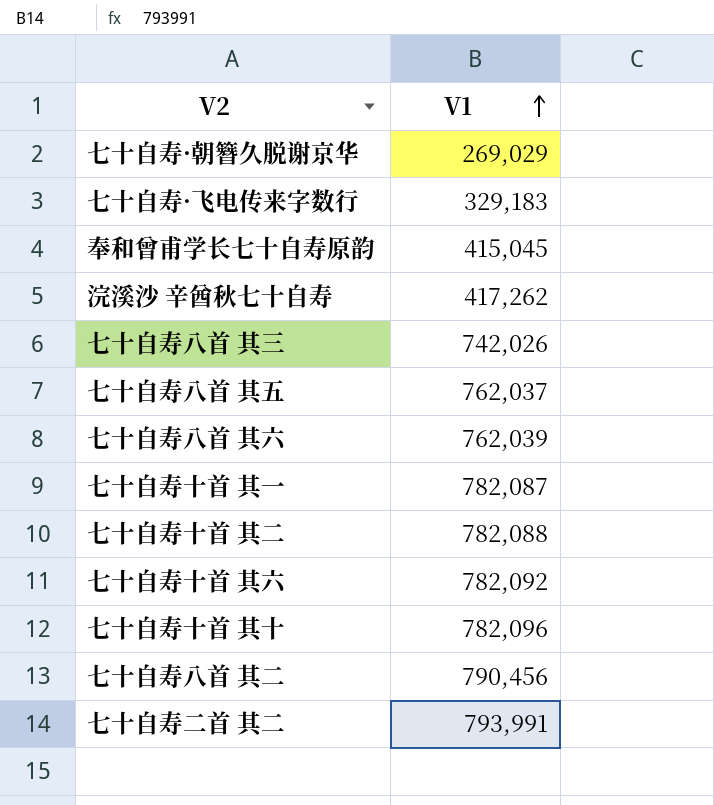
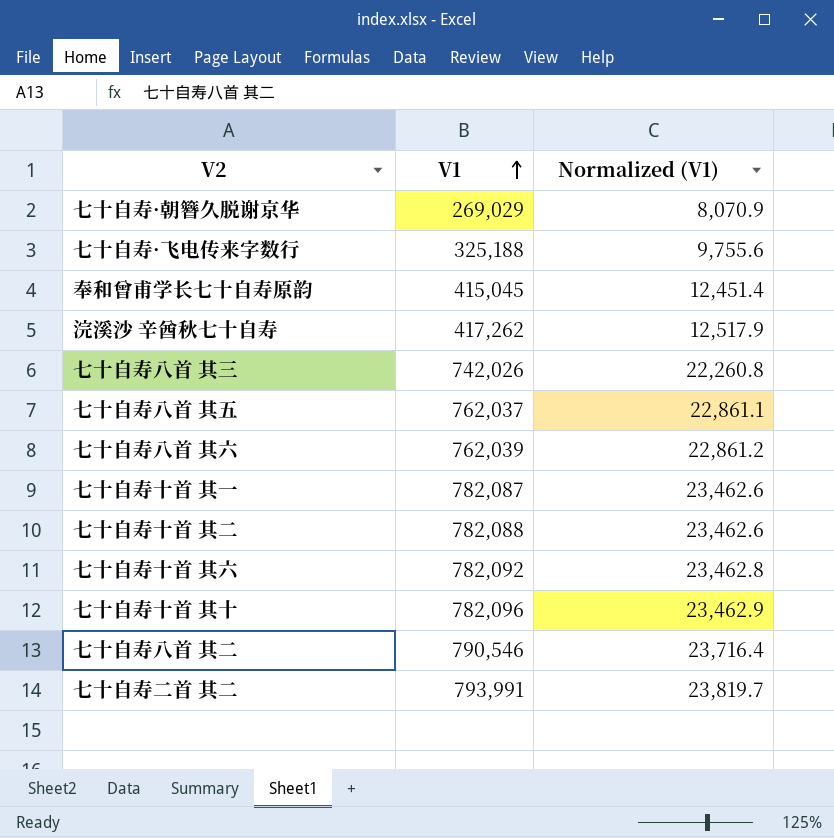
column Normalized (V1) | formula: none -> [V1] * 0.03
七十自寿·飞电传来字数行 | V1: 329,183 -> 325,188
七十自寿八首 其二 | V1: 790,456 -> 790,546

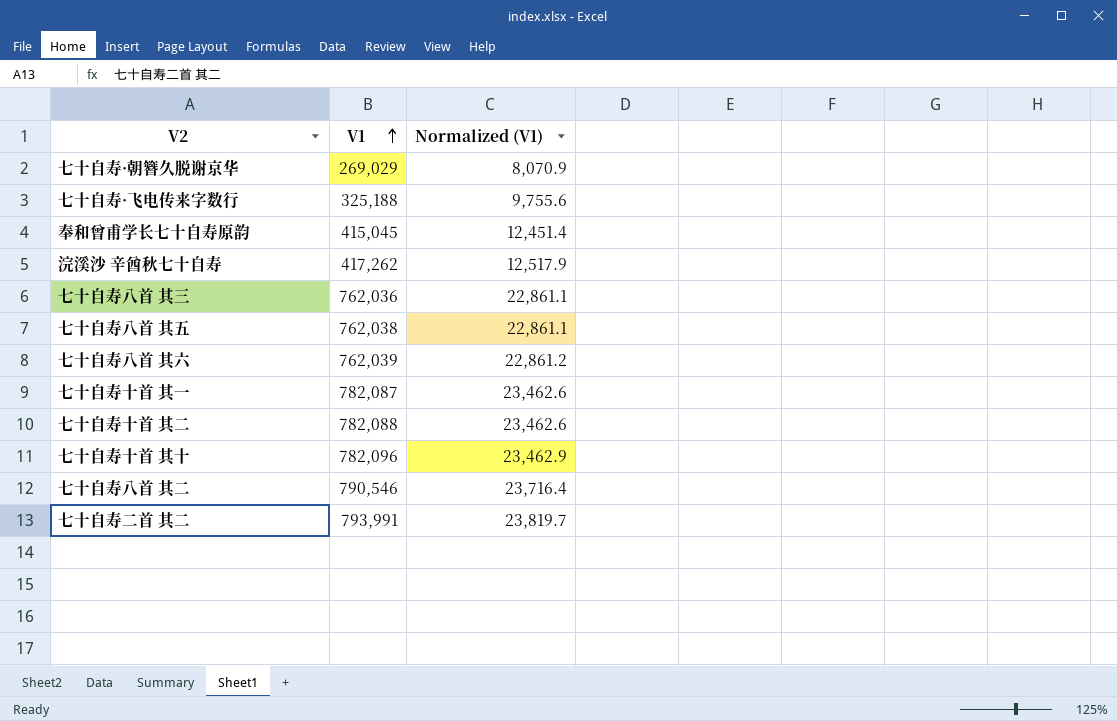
row 七十自寿十首 其六: 782,092 | 23,462.8 -> none
七十自寿八首 其三 | V1: 742,026 -> 762,036
七十自寿八首 其三 | Normalized (V1): 22,260.8 -> 22,861.1
七十自寿八首 其五 | V1: 762,037 -> 762,038

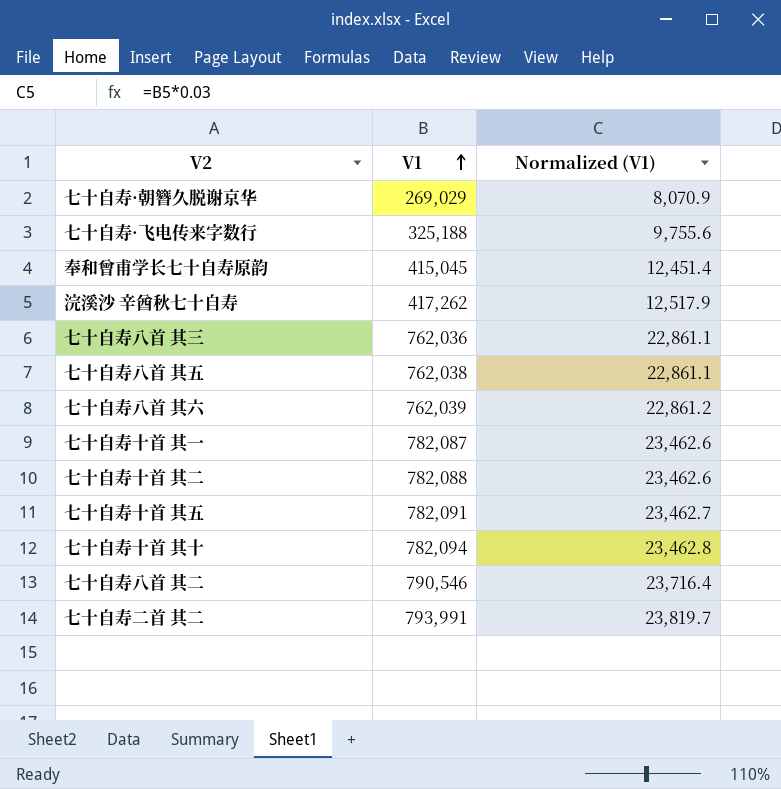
row 七十自寿十首 其五: none -> 782,091 | 23,462.7
七十自寿十首 其十 | V1: 782,096 -> 782,094
七十自寿十首 其十 | Normalized (V1): 23,462.9 -> 23,462.8

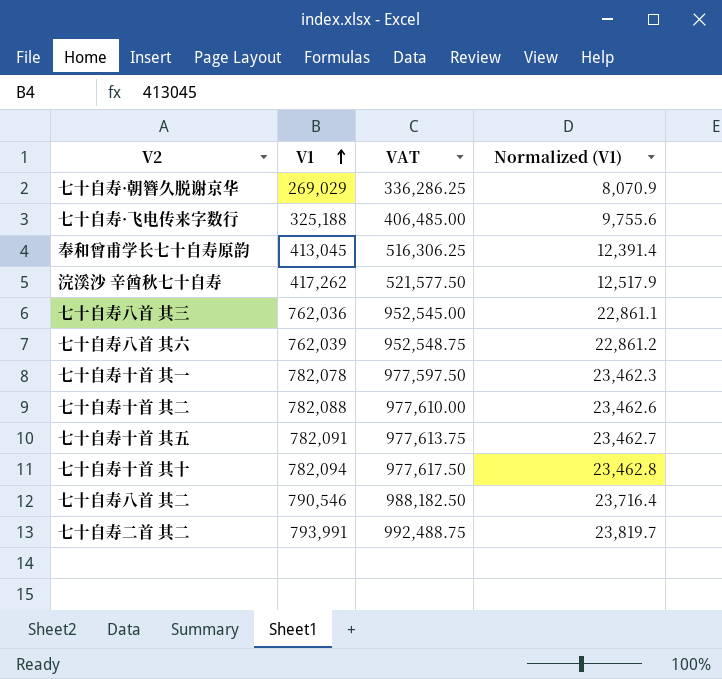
column VAT | formula: none -> [V1] * 1.25
row 七十自寿八首 其五: 762,038 | 22,861.1 -> none
奉和曾甫学长七十自寿原韵 | V1: 415,045 -> 413,045
奉和曾甫学长七十自寿原韵 | Normalized (V1): 12,451.4 -> 12,391.4
七十自寿十首 其一 | V1: 782,087 -> 782,078
七十自寿十首 其一 | Normalized (V1): 23,462.6 -> 23,462.3

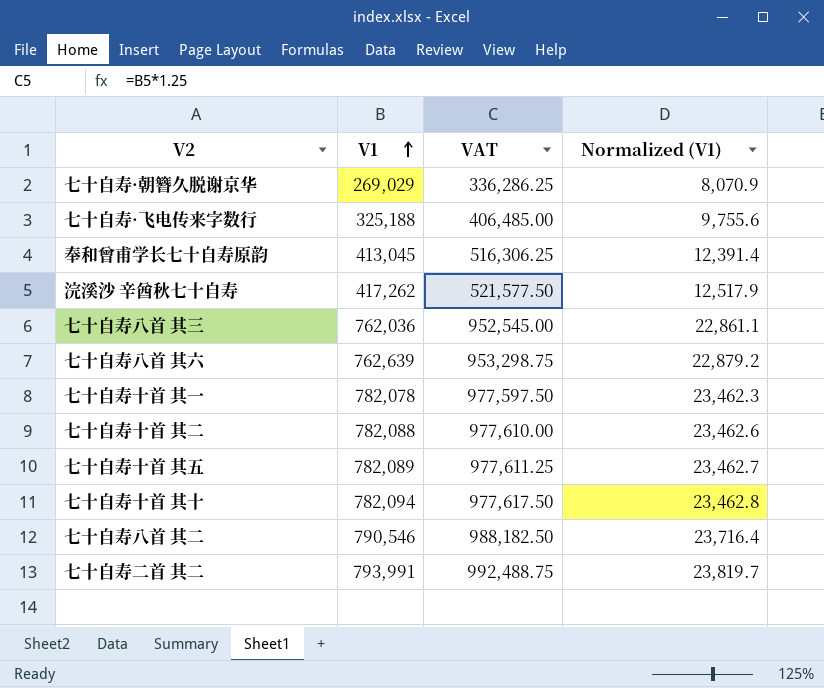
七十自寿八首 其六 | V1: 762,039 -> 762,639
七十自寿八首 其六 | VAT: 952,548.75 -> 953,298.75
七十自寿八首 其六 | Normalized (V1): 22,861.2 -> 22,879.2
七十自寿十首 其五 | V1: 782,091 -> 782,089
七十自寿十首 其五 | VAT: 977,613.75 -> 977,611.25

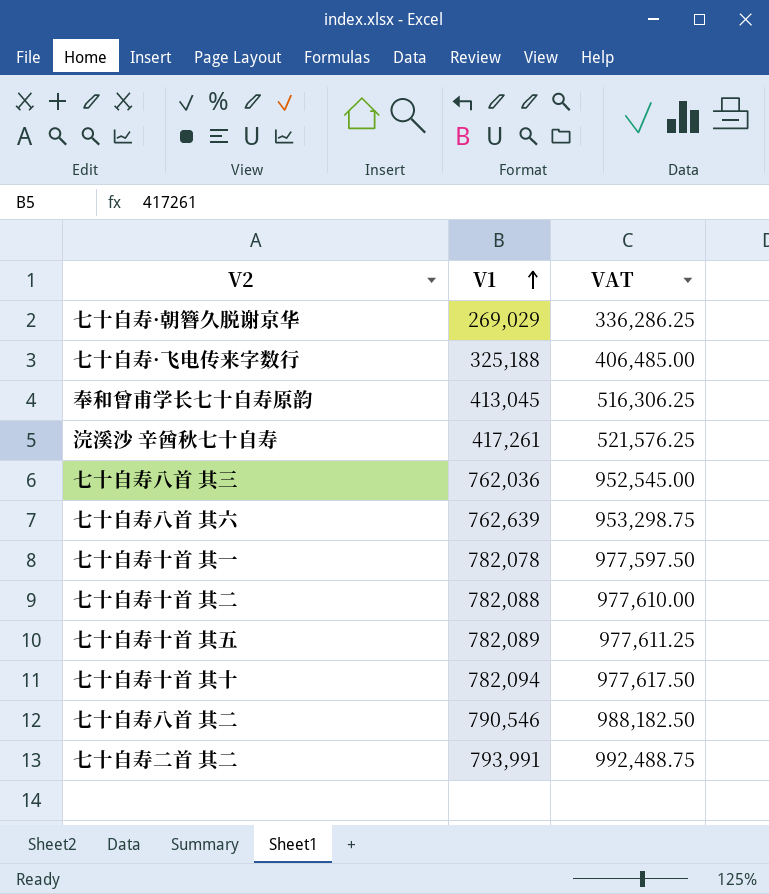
column Normalized (V1) | formula: [V1] * 0.03 -> none
浣溪沙 辛酋秋七十自寿 | V1: 417,262 -> 417,261
浣溪沙 辛酋秋七十自寿 | VAT: 521,577.50 -> 521,576.25

